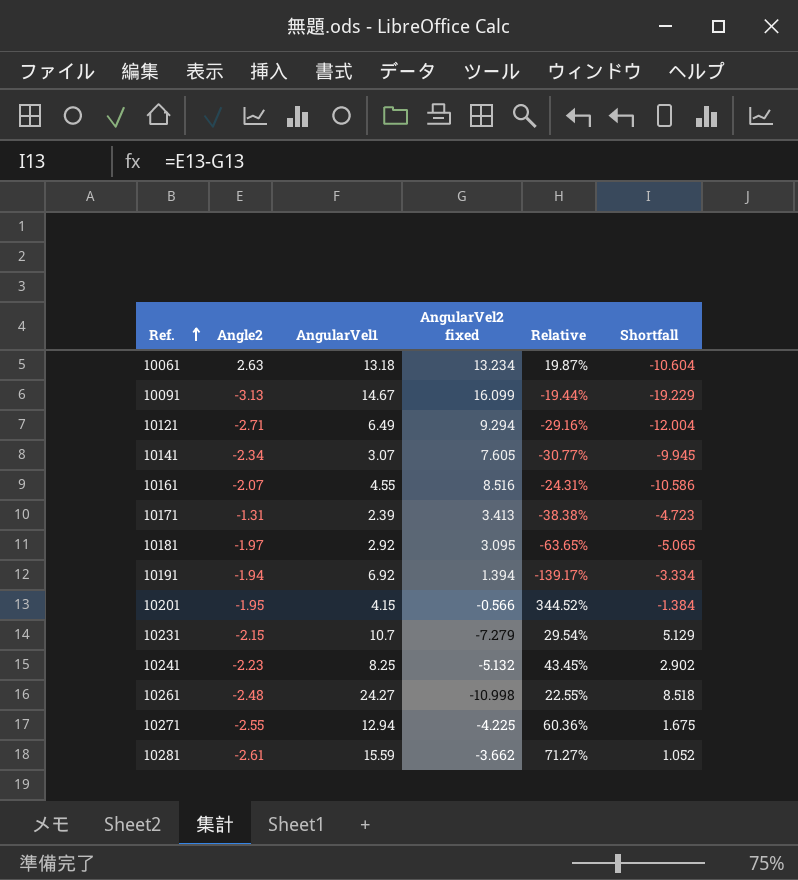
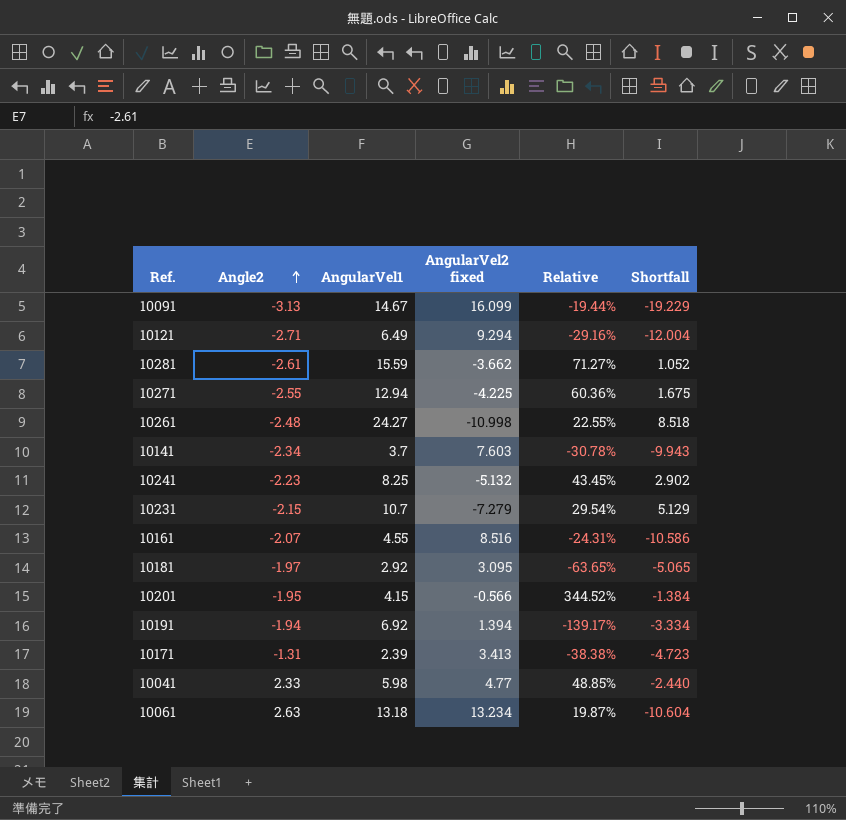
row order: Ref. ascending -> Angle2 ascending
10141 | AngularVel1: 3.07 -> 3.7
10141 | AngularVel2 fixed: 7.605 -> 7.603
10141 | Relative: -30.77% -> -30.78%
10141 | Shortfall: -9.945 -> -9.943
row 10041: none -> 2.33 | 5.98 | 4.77 | 48.85% | -2.440

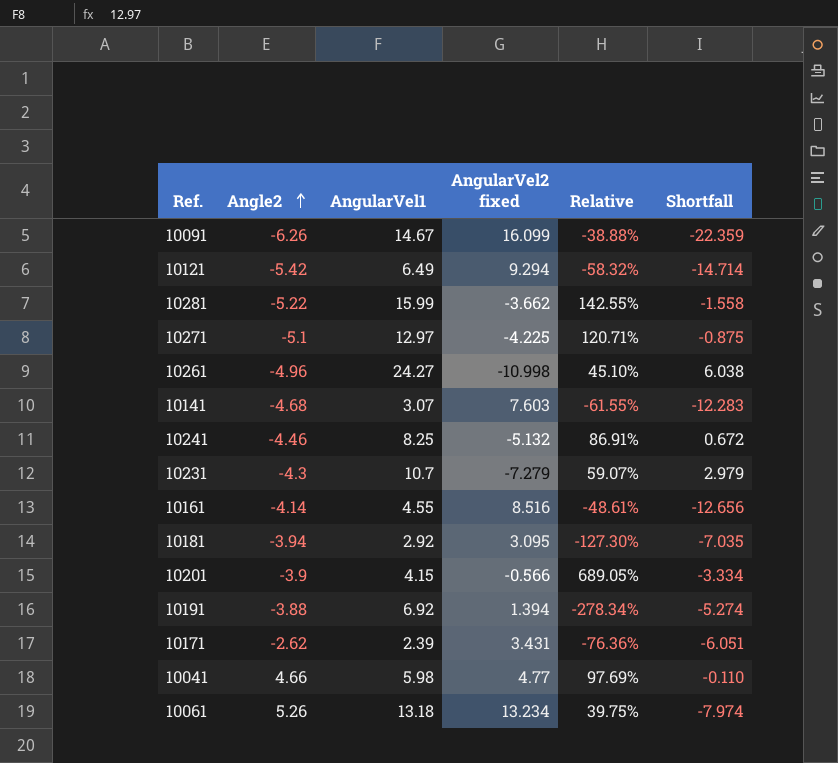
10091 | Angle2: -3.13 -> -6.26
10091 | Relative: -19.44% -> -38.88%
10091 | Shortfall: -19.229 -> -22.359
10121 | Angle2: -2.71 -> -5.42
10121 | Relative: -29.16% -> -58.32%
10121 | Shortfall: -12.004 -> -14.714
10281 | Angle2: -2.61 -> -5.22
10281 | AngularVel1: 15.59 -> 15.99
10281 | Relative: 71.27% -> 142.55%
10281 | Shortfall: 1.052 -> -1.558
10271 | Angle2: -2.55 -> -5.1
10271 | AngularVel1: 12.94 -> 12.97
10271 | Relative: 60.36% -> 120.71%
10271 | Shortfall: 1.675 -> -0.875
10261 | Angle2: -2.48 -> -4.96
10261 | Relative: 22.55% -> 45.10%
10261 | Shortfall: 8.518 -> 6.038
10141 | Angle2: -2.34 -> -4.68
10141 | AngularVel1: 3.7 -> 3.07
10141 | Relative: -30.78% -> -61.55%
10141 | Shortfall: -9.943 -> -12.283
10241 | Angle2: -2.23 -> -4.46
10241 | Relative: 43.45% -> 86.91%
10241 | Shortfall: 2.902 -> 0.672
10231 | Angle2: -2.15 -> -4.3
10231 | Relative: 29.54% -> 59.07%
10231 | Shortfall: 5.129 -> 2.979
10161 | Angle2: -2.07 -> -4.14
10161 | Relative: -24.31% -> -48.61%
10161 | Shortfall: -10.586 -> -12.656
10181 | Angle2: -1.97 -> -3.94
10181 | Relative: -63.65% -> -127.30%
10181 | Shortfall: -5.065 -> -7.035
10201 | Angle2: -1.95 -> -3.9
10201 | Relative: 344.52% -> 689.05%
10201 | Shortfall: -1.384 -> -3.334
10191 | Angle2: -1.94 -> -3.88
10191 | Relative: -139.17% -> -278.34%
10191 | Shortfall: -3.334 -> -5.274
10171 | Angle2: -1.31 -> -2.62
10171 | AngularVel2 fixed: 3.413 -> 3.431
10171 | Relative: -38.38% -> -76.36%
10171 | Shortfall: -4.723 -> -6.051
10041 | Angle2: 2.33 -> 4.66
10041 | Relative: 48.85% -> 97.69%
10041 | Shortfall: -2.440 -> -0.110
10061 | Angle2: 2.63 -> 5.26
10061 | Relative: 19.87% -> 39.75%
10061 | Shortfall: -10.604 -> -7.974

